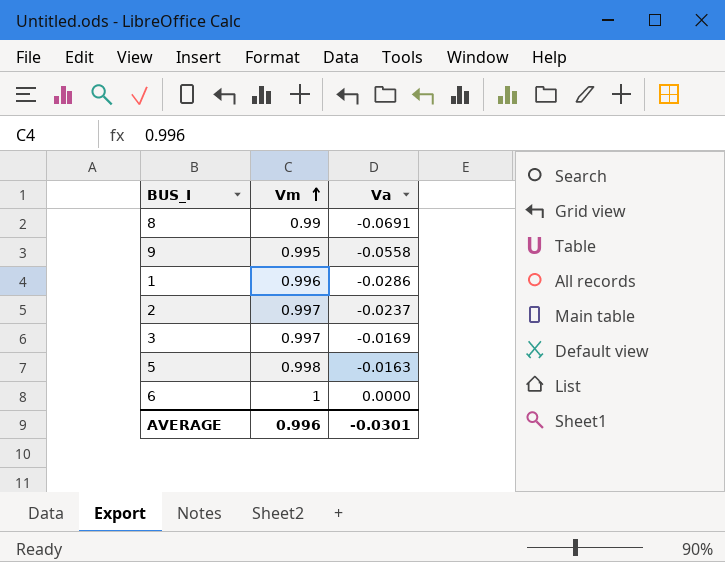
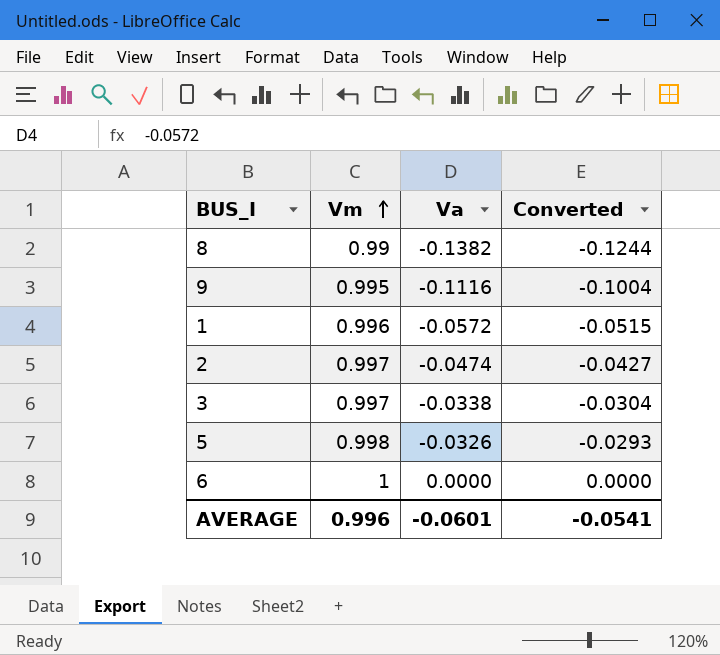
column Converted | formula: none -> [Va] * 0.9
8 | Va: -0.0691 -> -0.1382
9 | Va: -0.0558 -> -0.1116
1 | Va: -0.0286 -> -0.0572
2 | Va: -0.0237 -> -0.0474
3 | Va: -0.0169 -> -0.0338
5 | Va: -0.0163 -> -0.0326
AVERAGE | Va: -0.0301 -> -0.0601

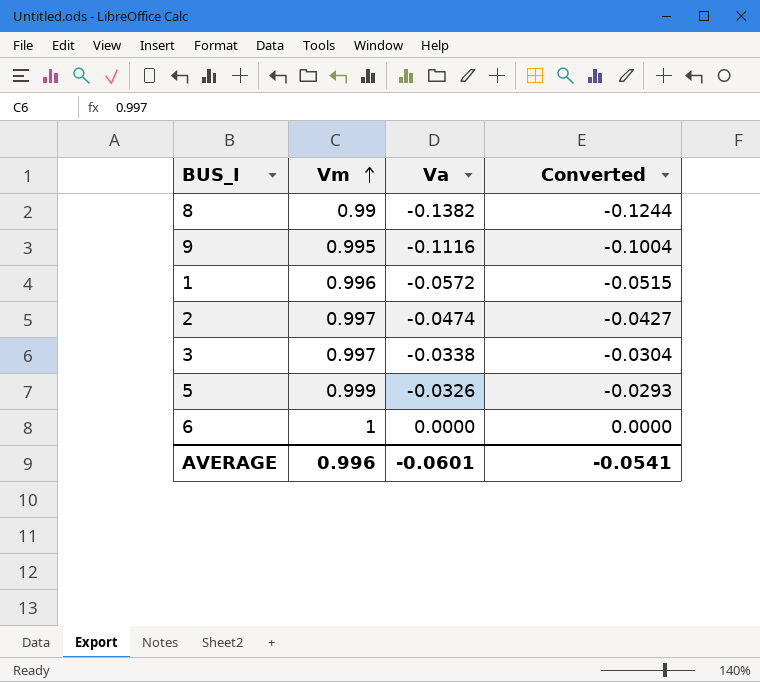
5 | Vm: 0.998 -> 0.999

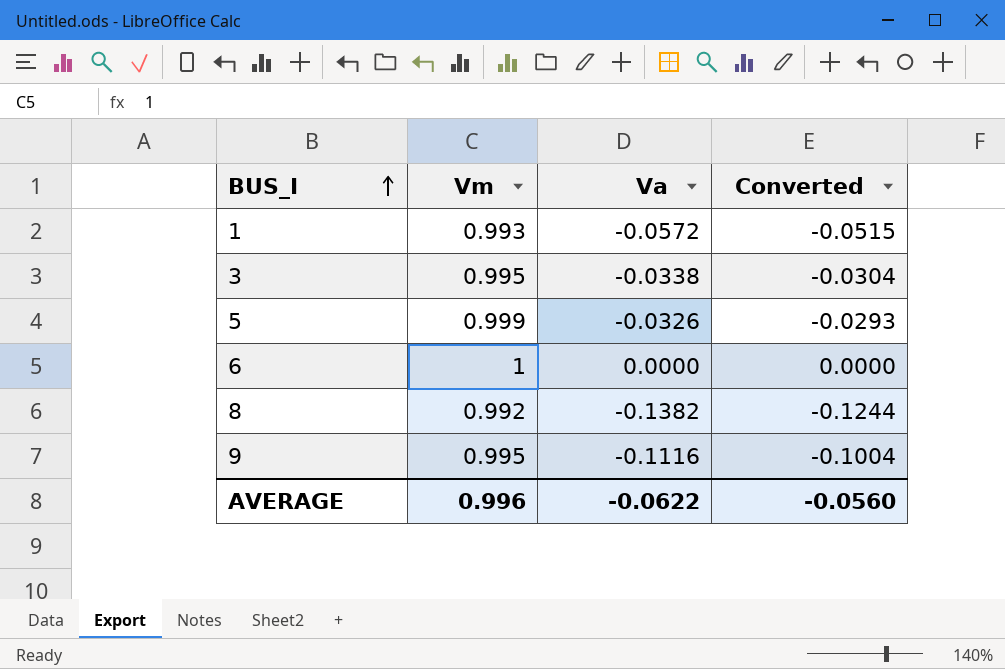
row order: Vm ascending -> BUS_I ascending
row 2: 0.997 | -0.0474 | -0.0427 -> none
1 | Vm: 0.996 -> 0.993
3 | Vm: 0.997 -> 0.995
8 | Vm: 0.99 -> 0.992
AVERAGE | Va: -0.0601 -> -0.0622
AVERAGE | Converted: -0.0541 -> -0.0560

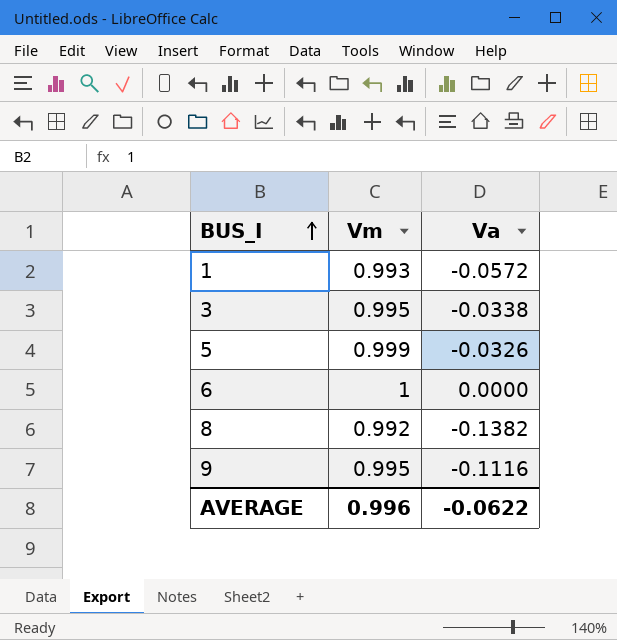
column Converted | formula: [Va] * 0.9 -> none

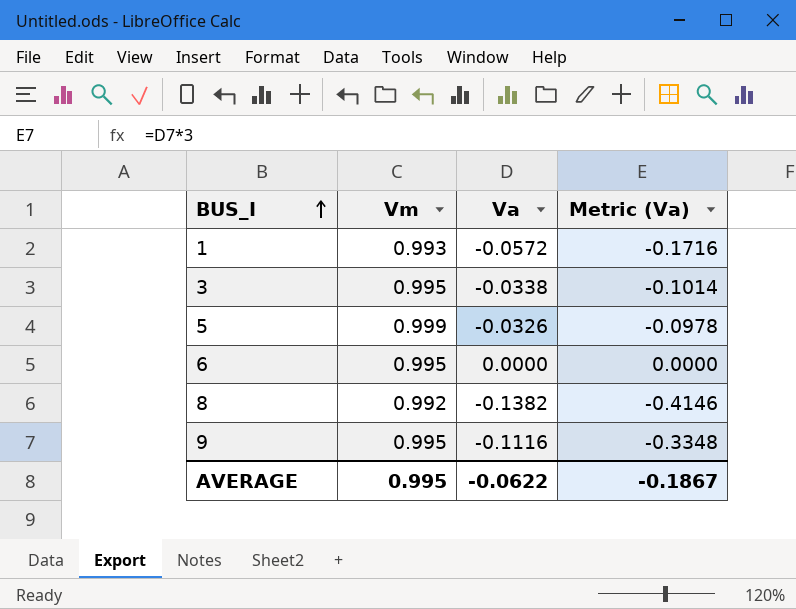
column Metric (Va) | formula: none -> [Va] * 3
6 | Vm: 1 -> 0.995
AVERAGE | Vm: 0.996 -> 0.995

